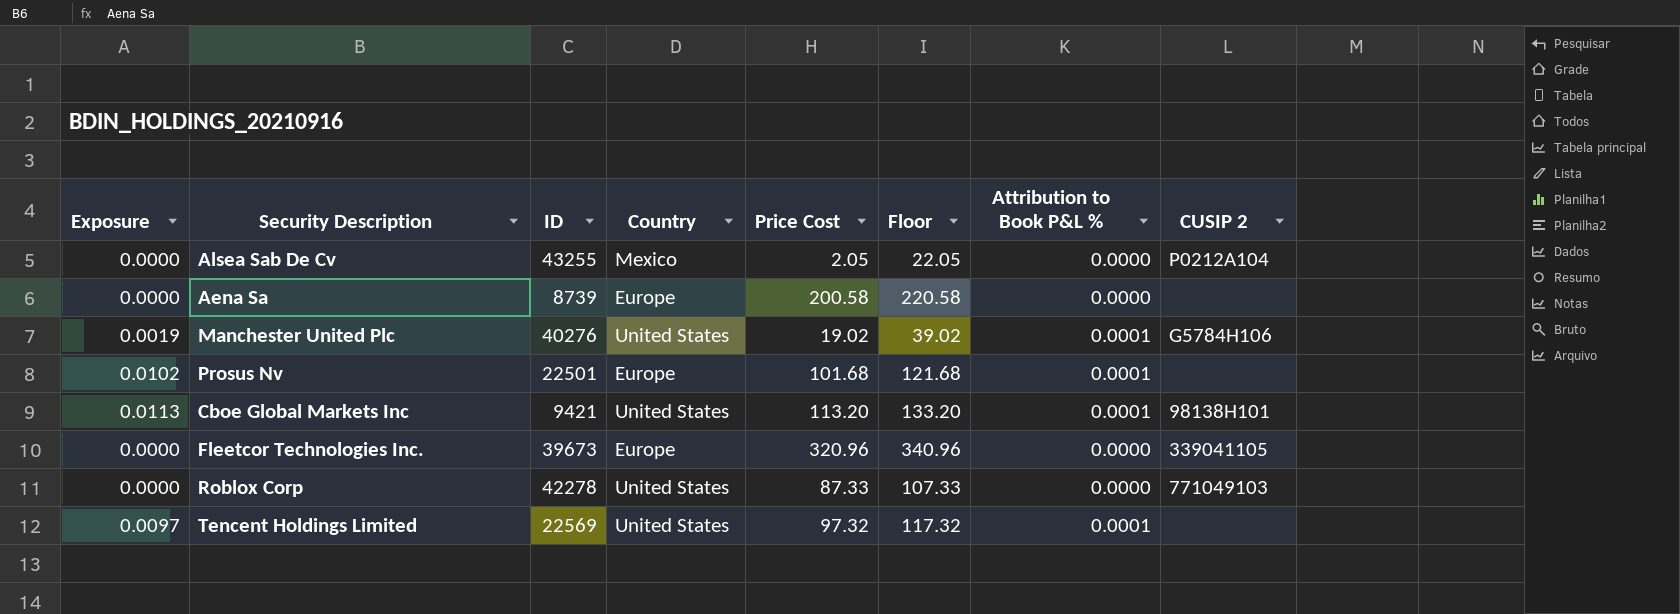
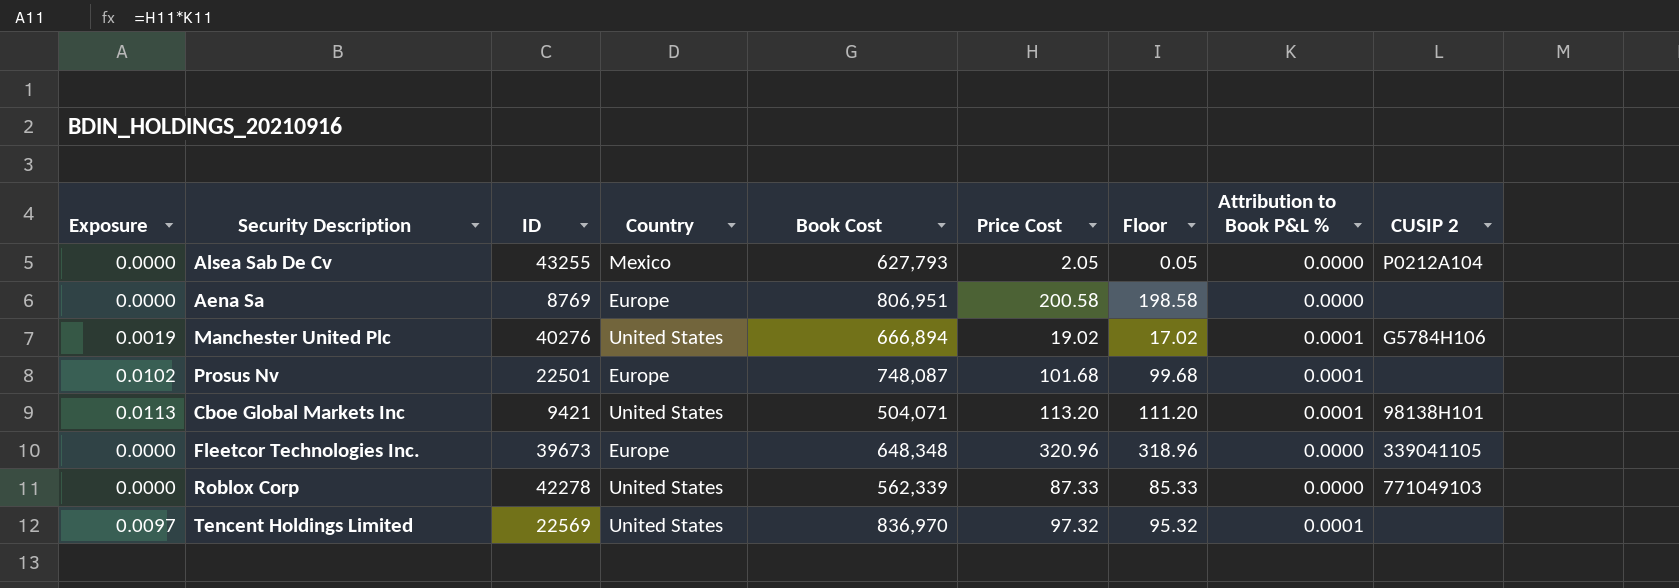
column Book Cost | position: none -> 5
column Floor | formula: [Price Cost] + 20 -> [Price Cost] - 2
Aena Sa | ID: 8739 -> 8769

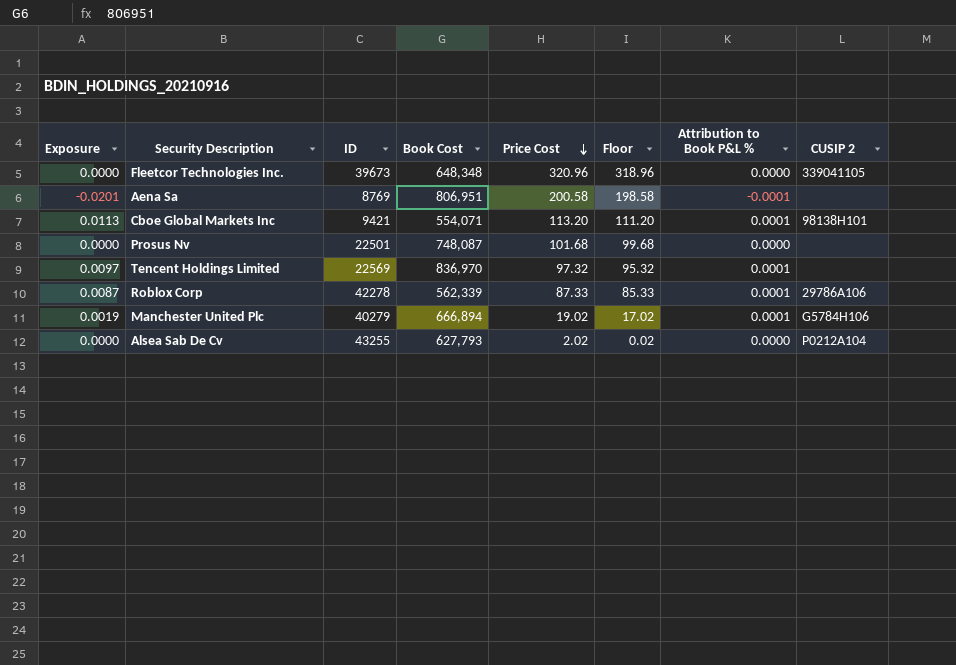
row order: none -> Price Cost descending
column Country | position: 4 -> none
Aena Sa | Exposure: 0.0000 -> -0.0201
Aena Sa | Attribution to Book P&L %: 0.0000 -> -0.0001
Cboe Global Markets Inc | Book Cost: 504,071 -> 554,071
Prosus Nv | Exposure: 0.0102 -> 0.0000
Prosus Nv | Attribution to Book P&L %: 0.0001 -> 0.0000
Roblox Corp | Exposure: 0.0000 -> 0.0087
Roblox Corp | Attribution to Book P&L %: 0.0000 -> 0.0001
Roblox Corp | CUSIP 2: 771049103 -> 29786A106
Manchester United Plc | ID: 40276 -> 40279
Alsea Sab De Cv | Price Cost: 2.05 -> 2.02
Alsea Sab De Cv | Floor: 0.05 -> 0.02

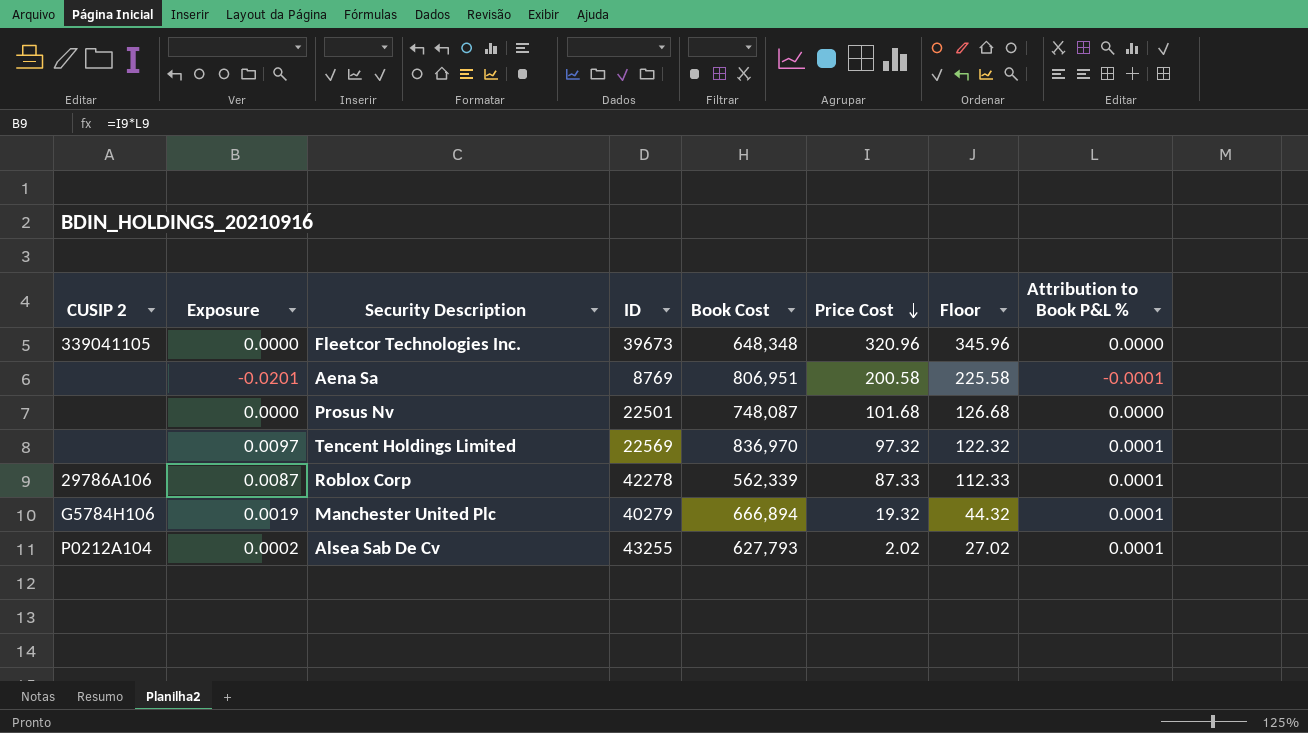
column CUSIP 2 | position: 8 -> 1
column Floor | formula: [Price Cost] - 2 -> [Price Cost] + 25
row Cboe Global Markets Inc: 0.0113 | 9421 | 554,071 | 113.20 | 111.20 | 0.0001 | 98138H101 -> none
Manchester United Plc | Price Cost: 19.02 -> 19.32
Alsea Sab De Cv | Exposure: 0.0000 -> 0.0002
Alsea Sab De Cv | Attribution to Book P&L %: 0.0000 -> 0.0001

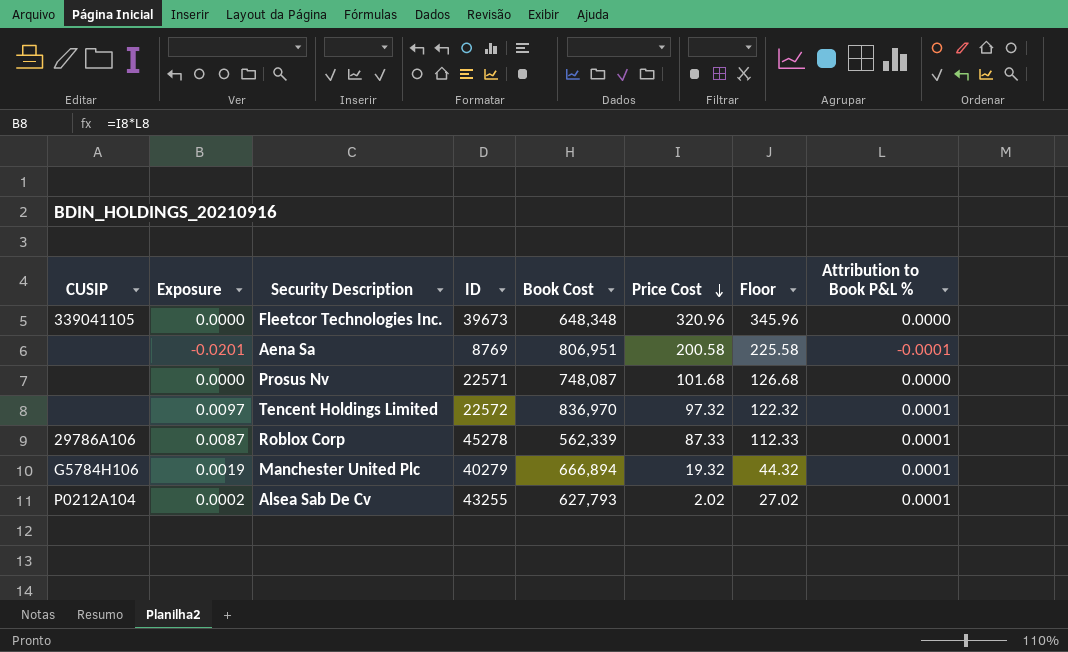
column name: CUSIP 2 -> CUSIP
Prosus Nv | ID: 22501 -> 22571
Tencent Holdings Limited | ID: 22569 -> 22572
Roblox Corp | ID: 42278 -> 45278

